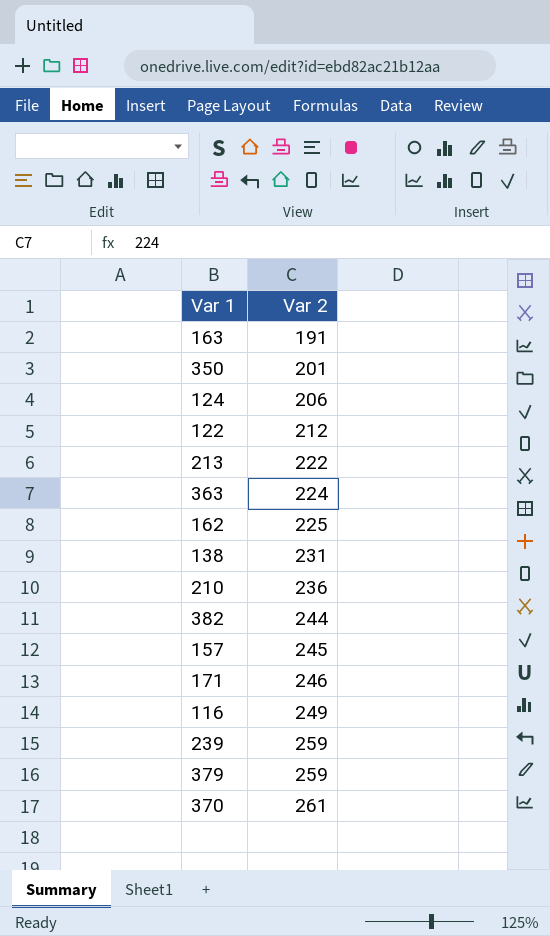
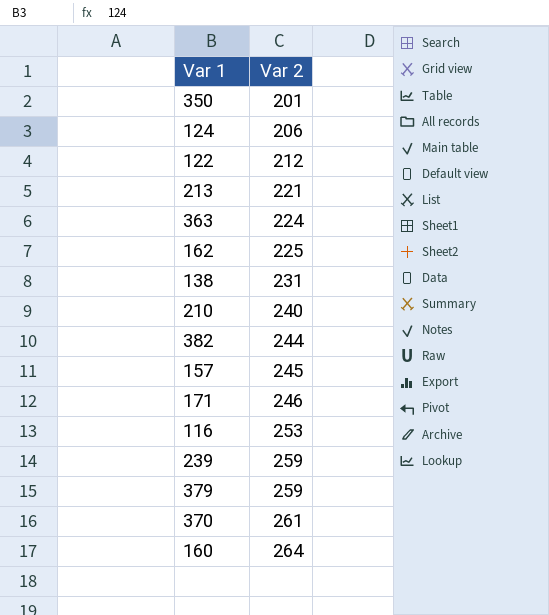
row 163: 191 -> none
213 | Var 2: 222 -> 221
210 | Var 2: 236 -> 240
116 | Var 2: 249 -> 253
row 160: none -> 264

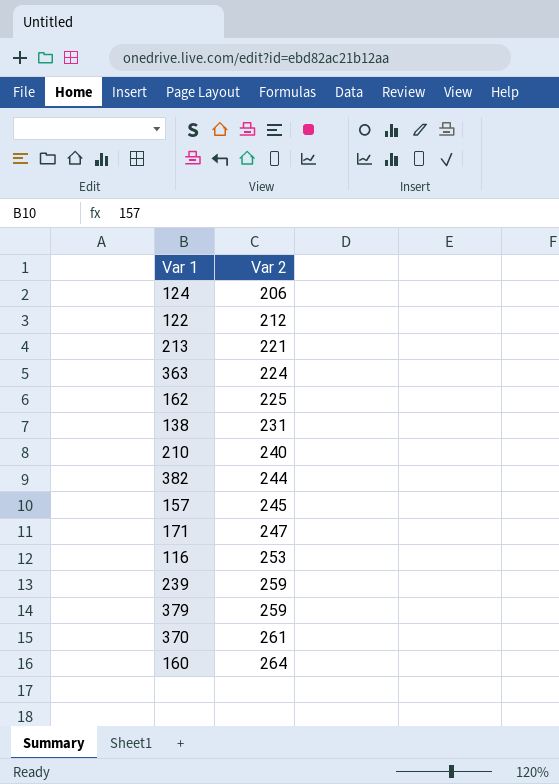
row 350: 201 -> none
171 | Var 2: 246 -> 247

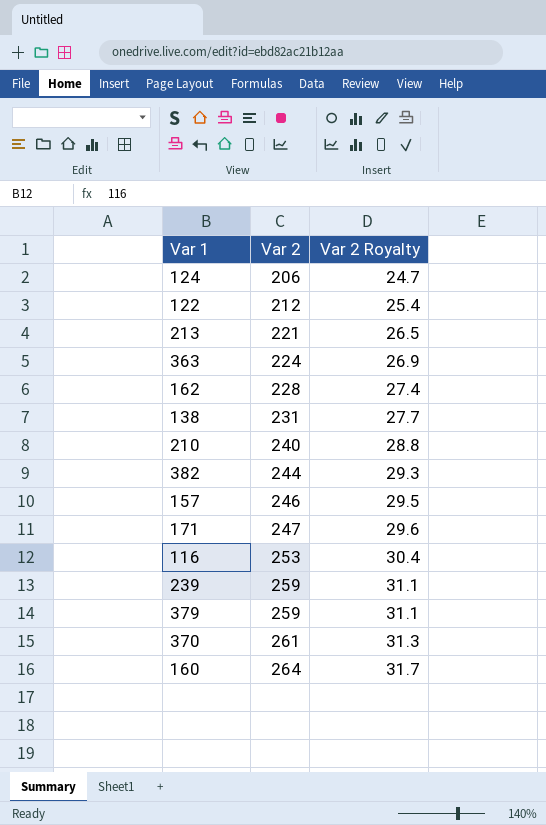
column Var 2 Royalty | formula: none -> [Var 2] * 0.12
162 | Var 2: 225 -> 228
157 | Var 2: 245 -> 246

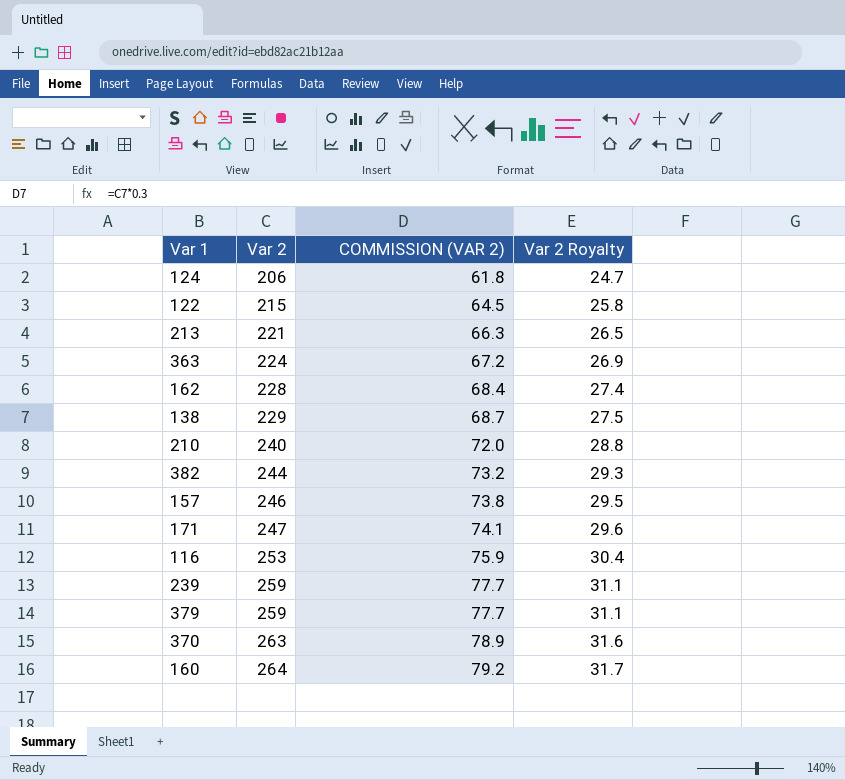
column COMMISSION (VAR 2) | formula: none -> [Var 2] * 0.3
122 | Var 2: 212 -> 215
122 | Var 2 Royalty: 25.4 -> 25.8
138 | Var 2: 231 -> 229
138 | Var 2 Royalty: 27.7 -> 27.5
370 | Var 2: 261 -> 263
370 | Var 2 Royalty: 31.3 -> 31.6

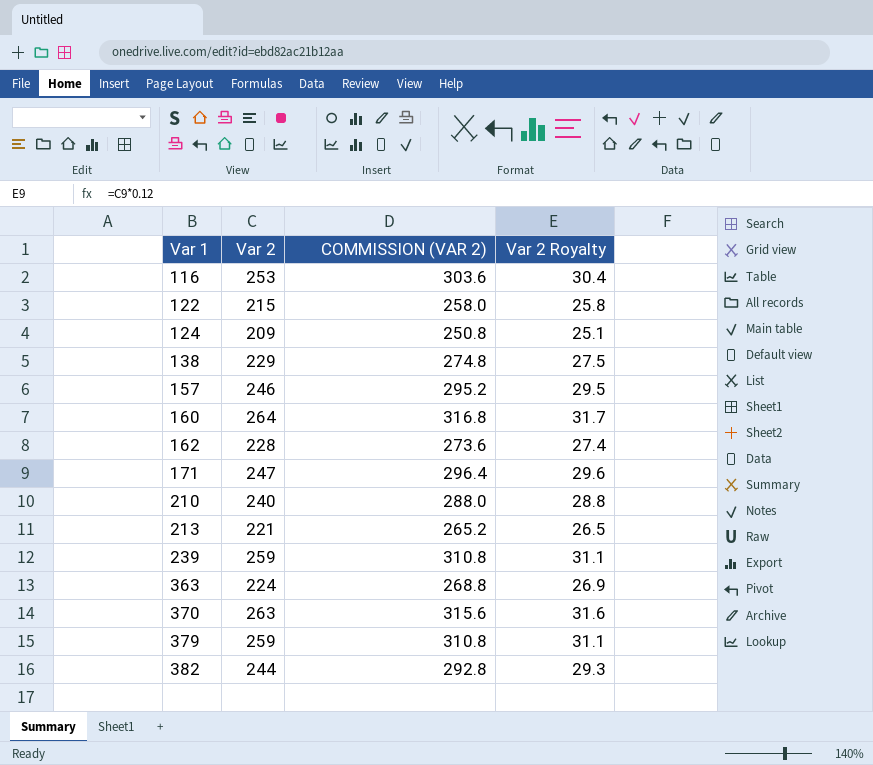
row order: Var 2 ascending -> Var 1 ascending
column COMMISSION (VAR 2) | formula: [Var 2] * 0.3 -> [Var 2] * 1.2
124 | Var 2: 206 -> 209
124 | Var 2 Royalty: 24.7 -> 25.1

